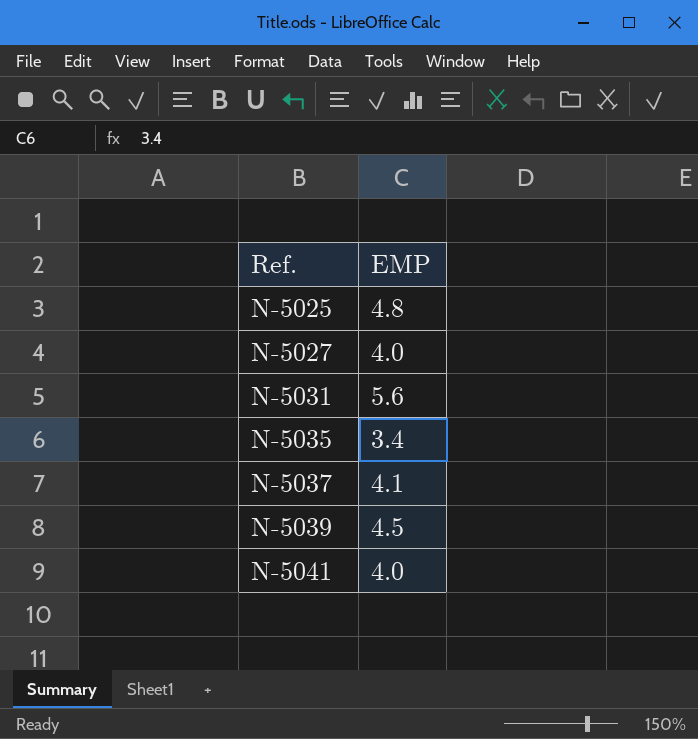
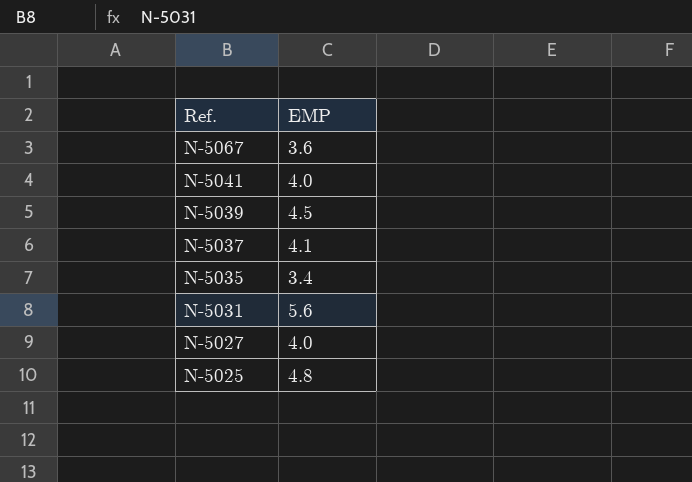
row order: Ref. ascending -> Ref. descending
row N-5067: none -> 3.6

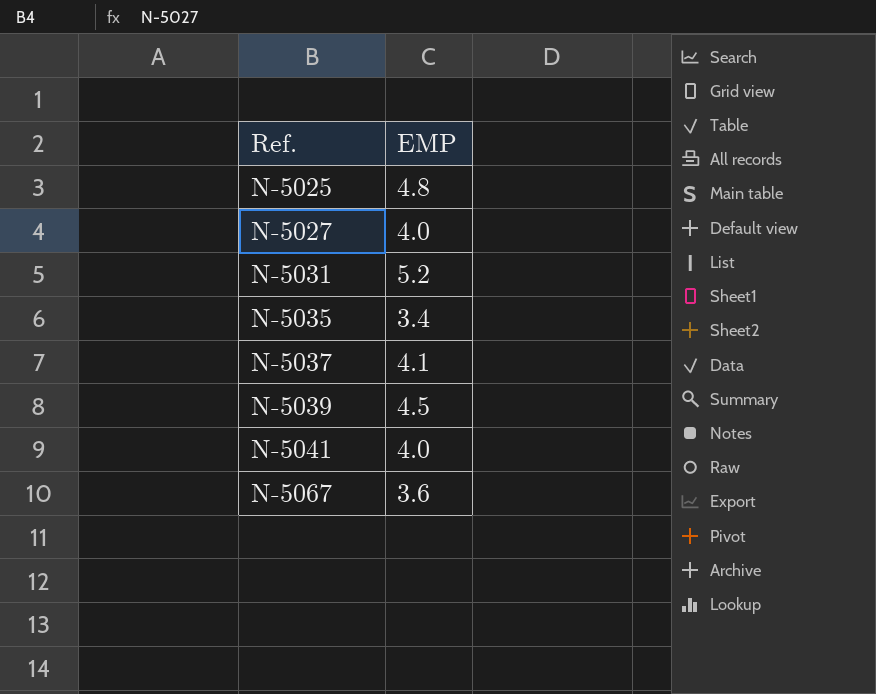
row order: Ref. descending -> Ref. ascending
N-5031 | EMP: 5.6 -> 5.2

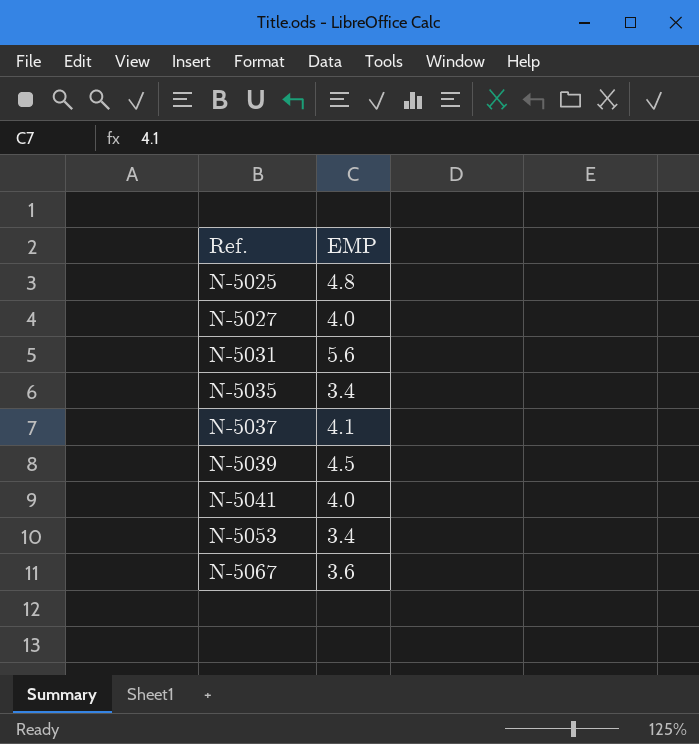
N-5031 | EMP: 5.2 -> 5.6
row N-5053: none -> 3.4

